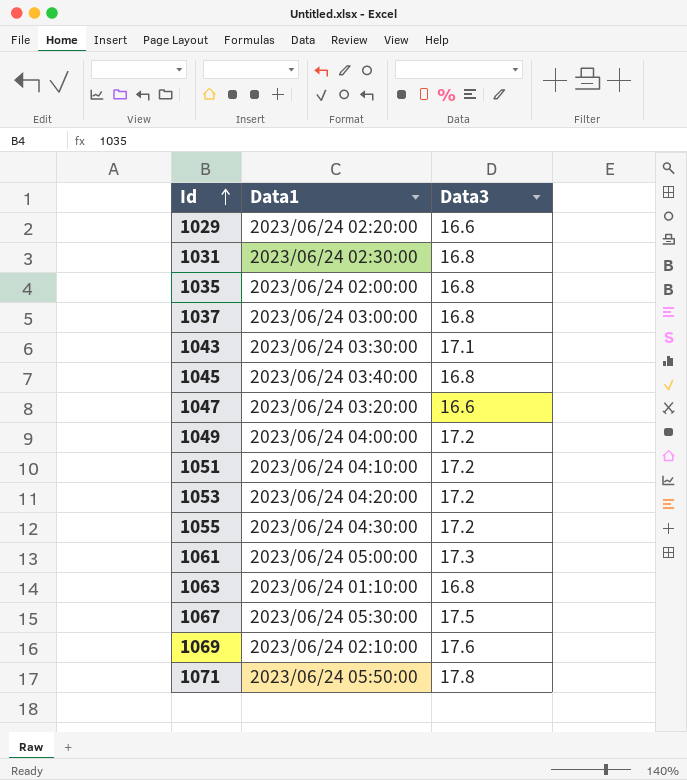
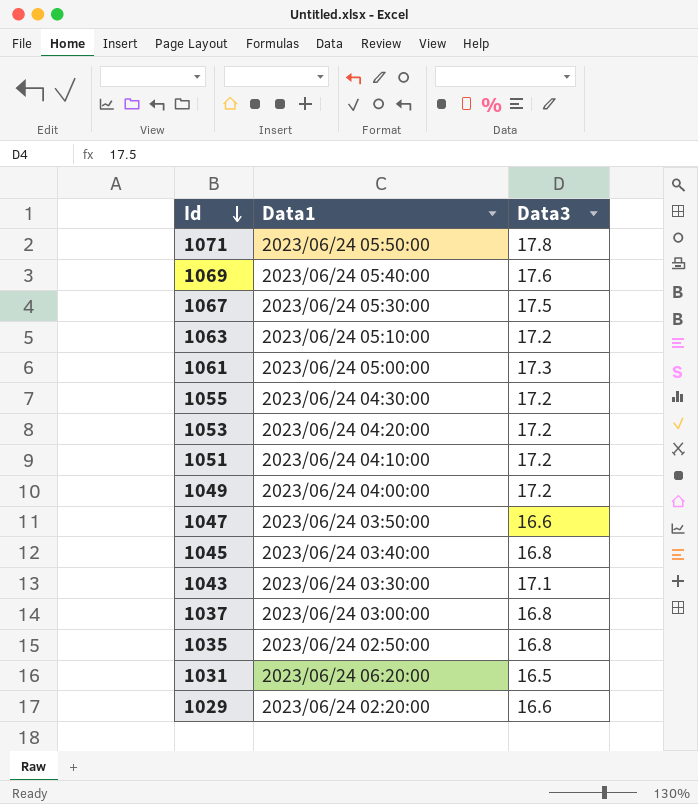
row order: Id ascending -> Id descending
1069 | Data1: 2023/06/24 02:10:00 -> 2023/06/24 05:40:00
1063 | Data1: 2023/06/24 01:10:00 -> 2023/06/24 05:10:00
1063 | Data3: 16.8 -> 17.2
1047 | Data1: 2023/06/24 03:20:00 -> 2023/06/24 03:50:00
1035 | Data1: 2023/06/24 02:00:00 -> 2023/06/24 02:50:00
1031 | Data1: 2023/06/24 02:30:00 -> 2023/06/24 06:20:00
1031 | Data3: 16.8 -> 16.5

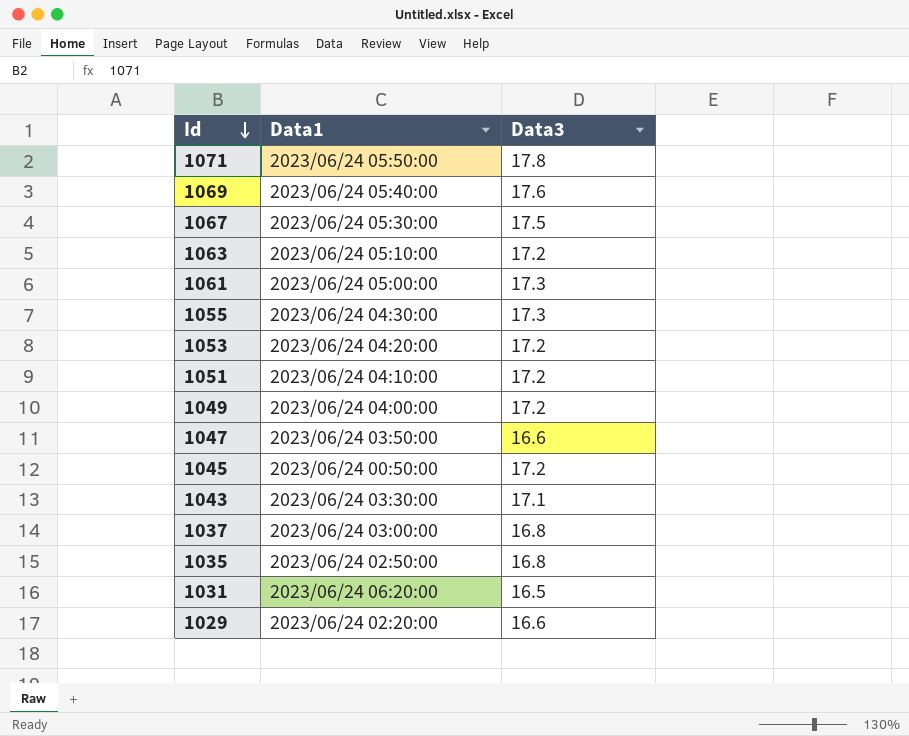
1055 | Data3: 17.2 -> 17.3
1045 | Data1: 2023/06/24 03:40:00 -> 2023/06/24 00:50:00
1045 | Data3: 16.8 -> 17.2

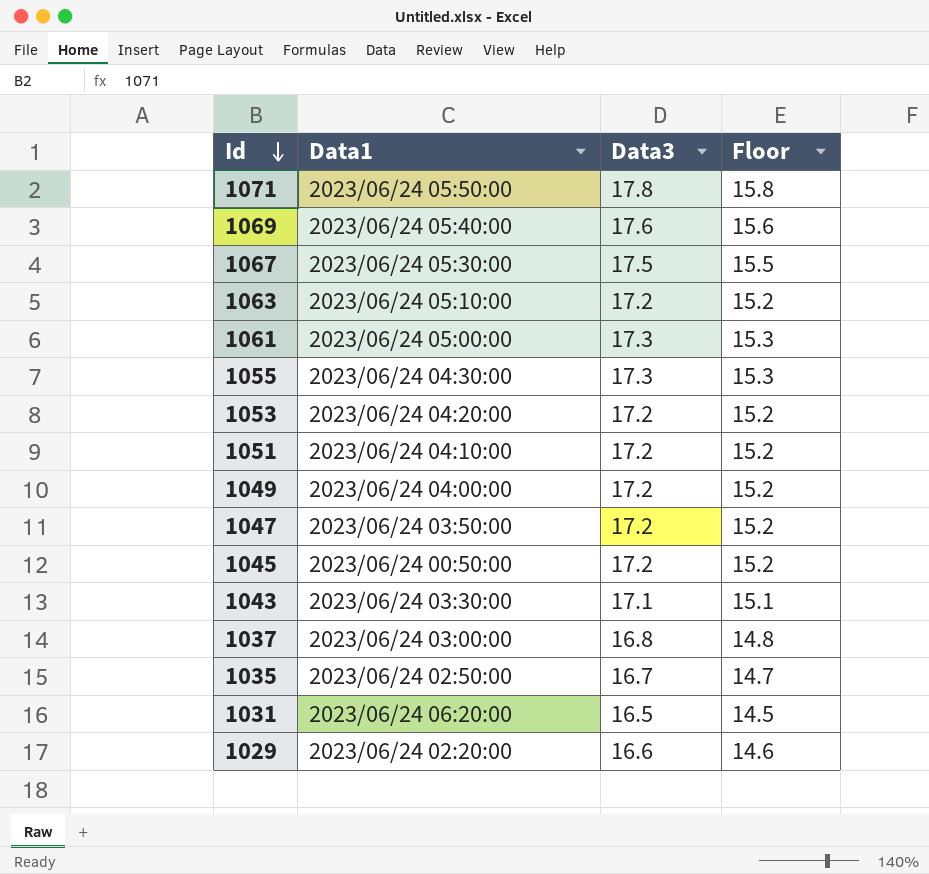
column Floor | formula: none -> [Data3] - 2
1047 | Data3: 16.6 -> 17.2
1035 | Data3: 16.8 -> 16.7

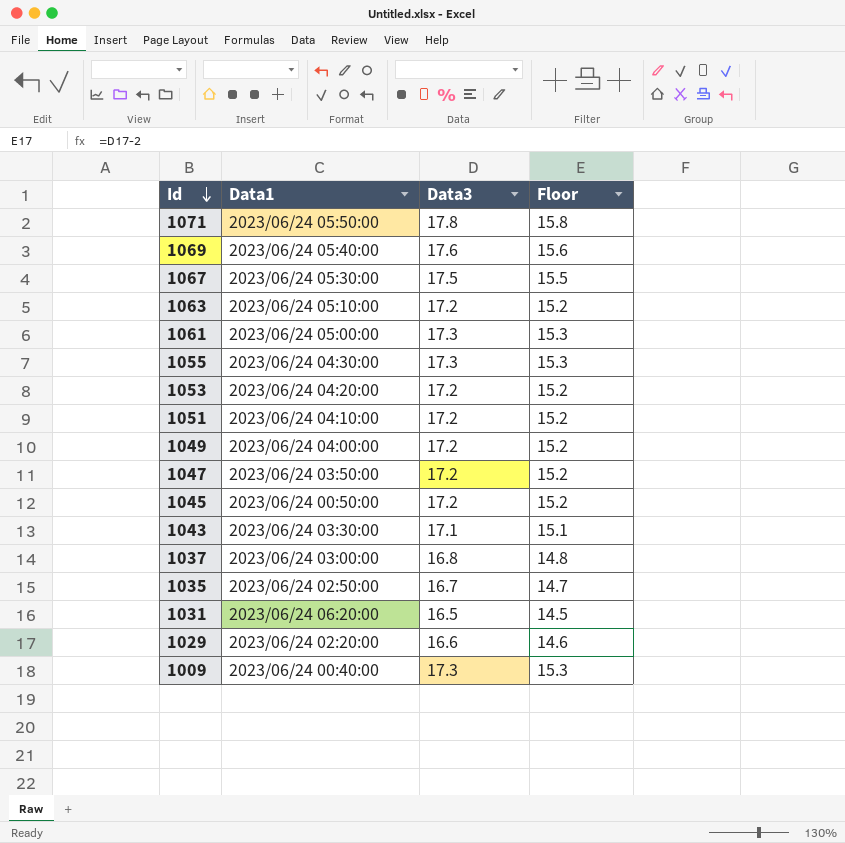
row 1009: none -> 2023/06/24 00:40:00 | 17.3 | 15.3

